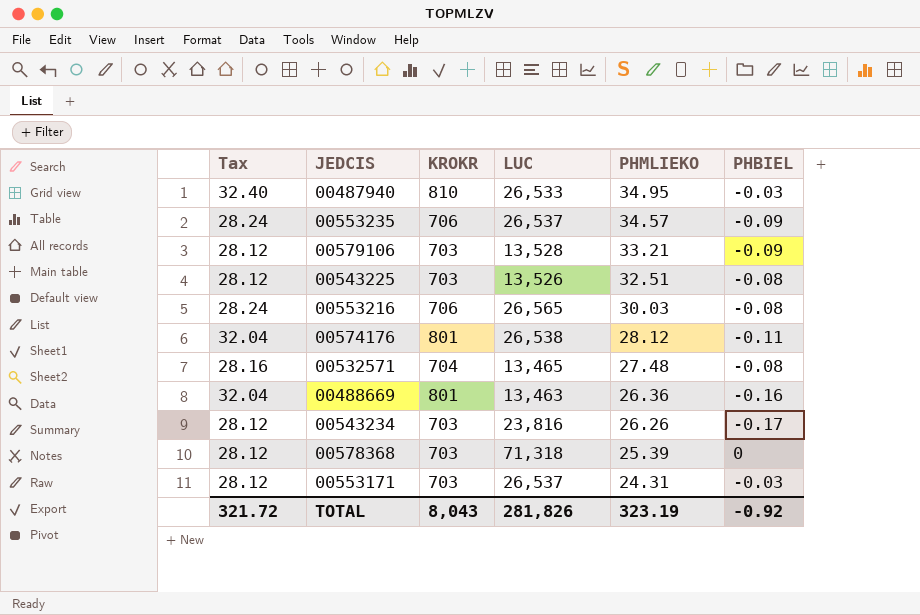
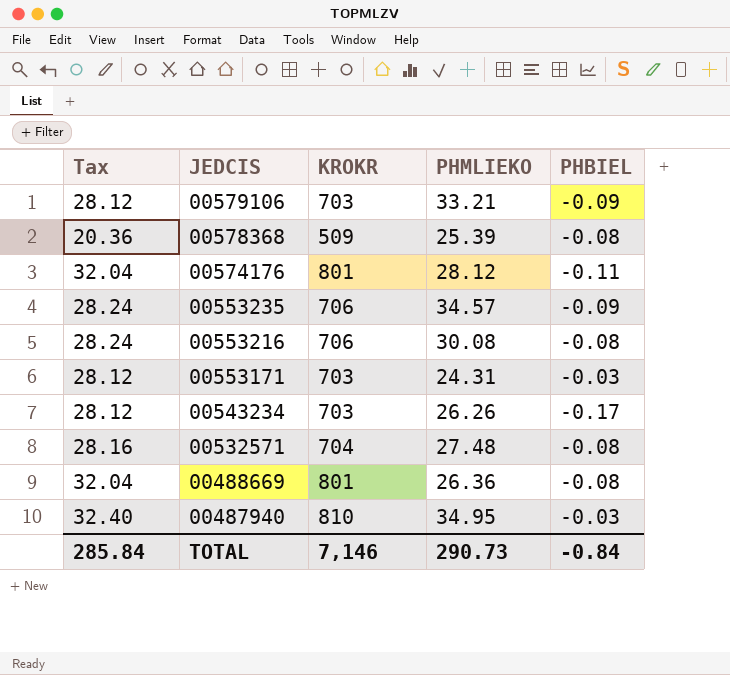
row order: PHMLIEKO descending -> JEDCIS descending
column LUC | position: 4 -> none
row 00543225: 28.12 | 703 | 13,526 | 32.51 | -0.08 -> none
00578368 | Tax: 28.12 -> 20.36
00578368 | KROKR: 703 -> 509
00578368 | PHBIEL: 0 -> -0.08
00553216 | PHMLIEKO: 30.03 -> 30.08
00488669 | PHBIEL: -0.16 -> -0.08
TOTAL | Tax: 321.72 -> 285.84
TOTAL | KROKR: 8,043 -> 7,146
TOTAL | PHMLIEKO: 323.19 -> 290.73
TOTAL | PHBIEL: -0.92 -> -0.84

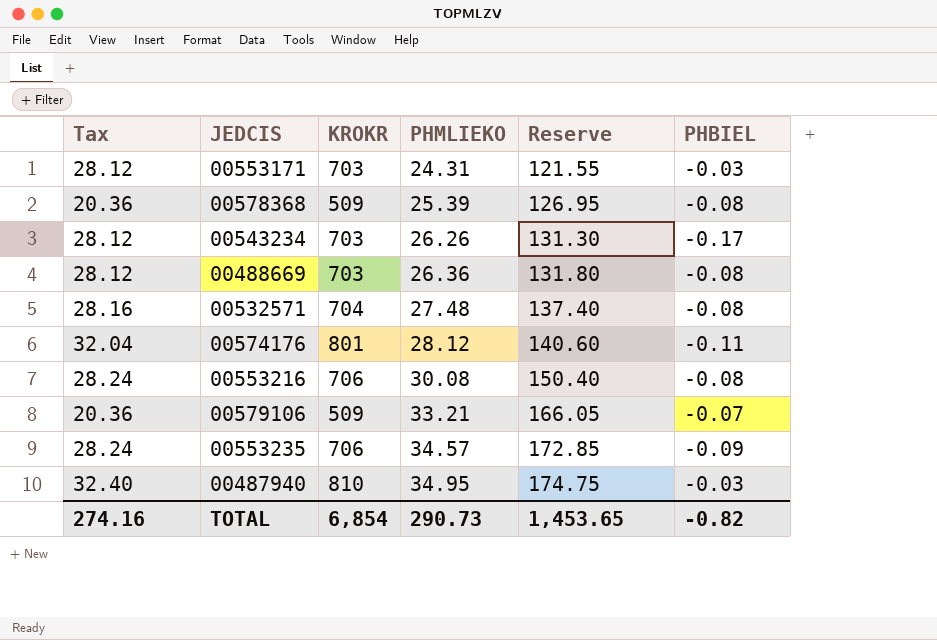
row order: JEDCIS descending -> PHMLIEKO ascending
column Reserve | formula: none -> [PHMLIEKO] * 5
00488669 | Tax: 32.04 -> 28.12
00488669 | KROKR: 801 -> 703
00579106 | Tax: 28.12 -> 20.36
00579106 | KROKR: 703 -> 509
00579106 | PHBIEL: -0.09 -> -0.07
TOTAL | Tax: 285.84 -> 274.16
TOTAL | KROKR: 7,146 -> 6,854
TOTAL | PHBIEL: -0.84 -> -0.82

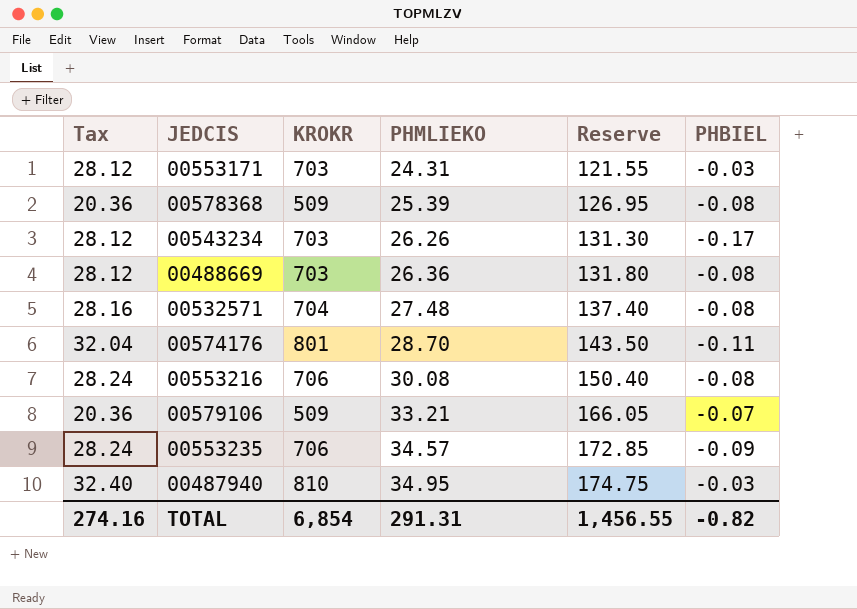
00574176 | PHMLIEKO: 28.12 -> 28.70
00574176 | Reserve: 140.60 -> 143.50
TOTAL | PHMLIEKO: 290.73 -> 291.31
TOTAL | Reserve: 1,453.65 -> 1,456.55

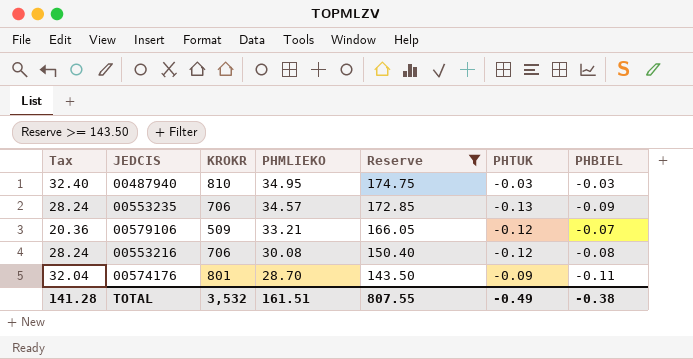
filter: none -> Reserve >= 143.50
row order: PHMLIEKO ascending -> PHMLIEKO descending
column PHTUK | position: none -> 6
TOTAL | Tax: 274.16 -> 141.28
TOTAL | KROKR: 6,854 -> 3,532
TOTAL | PHMLIEKO: 291.31 -> 161.51
TOTAL | Reserve: 1,456.55 -> 807.55
TOTAL | PHBIEL: -0.82 -> -0.38

